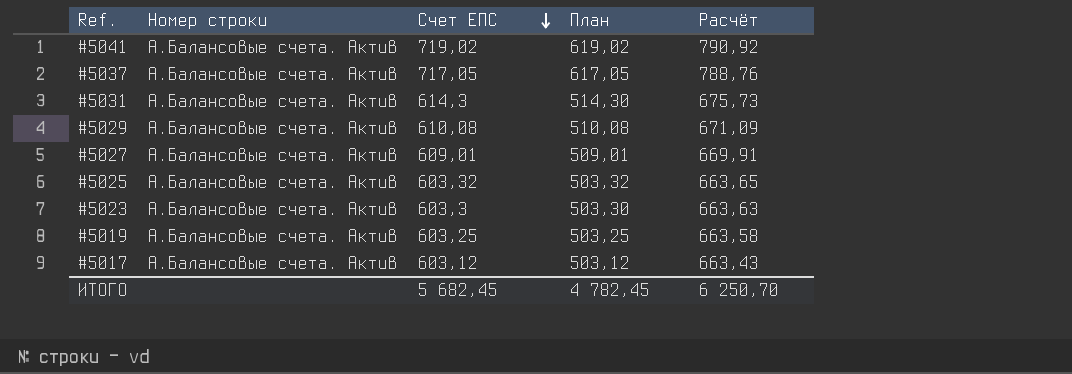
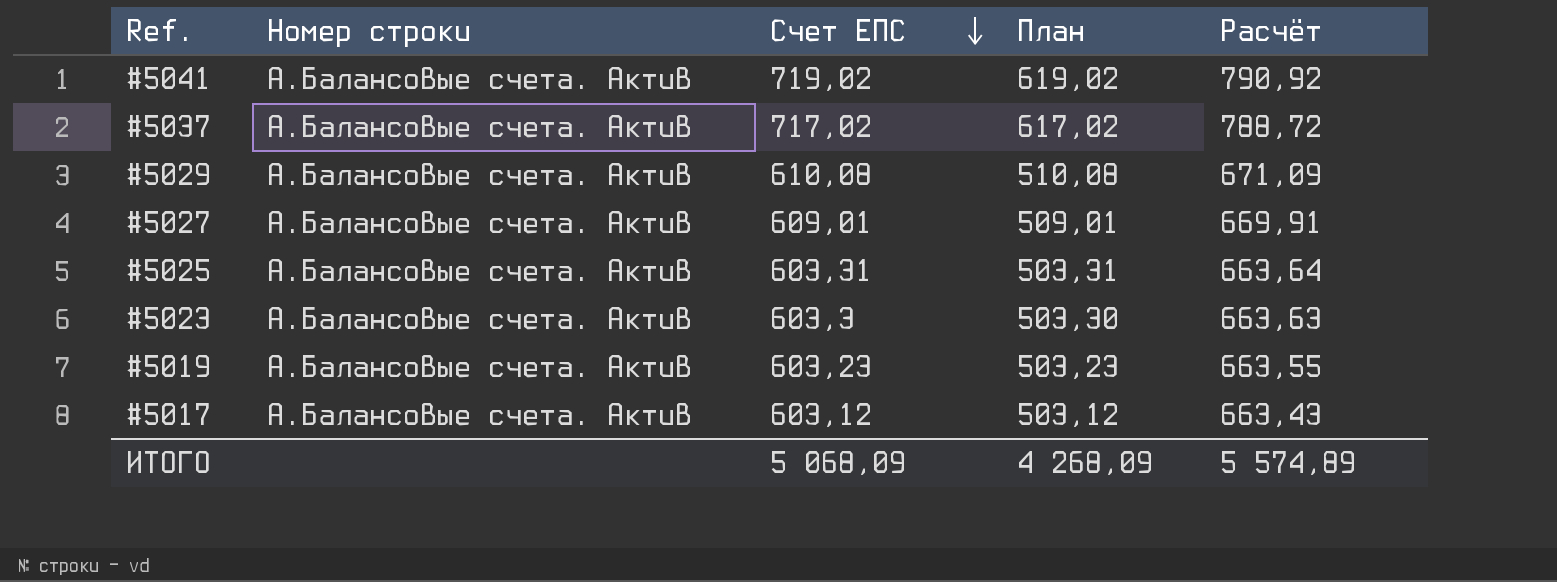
row #5031: А.Балансовые счета. Актив | 614,3 | 514,30 | 675,73 -> none
#5037 | Счет ЕПС: 717,05 -> 717,02
#5037 | План: 617,05 -> 617,02
#5037 | Расчёт: 788,76 -> 788,72
#5025 | Счет ЕПС: 603,32 -> 603,31
#5025 | План: 503,32 -> 503,31
#5025 | Расчёт: 663,65 -> 663,64
#5019 | Счет ЕПС: 603,25 -> 603,23
#5019 | План: 503,25 -> 503,23
#5019 | Расчёт: 663,58 -> 663,55
ИТОГО | Счет ЕПС: 5 682,45 -> 5 068,09
ИТОГО | План: 4 782,45 -> 4 268,09
ИТОГО | Расчёт: 6 250,70 -> 5 574,89

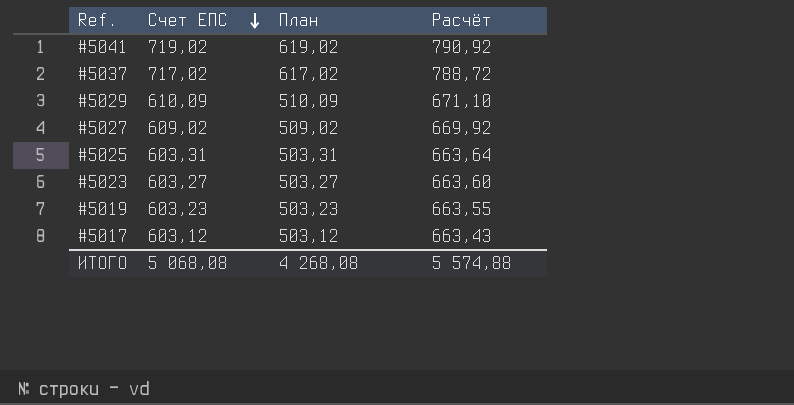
column Номер строки | position: 2 -> none
#5029 | Счет ЕПС: 610,08 -> 610,09
#5029 | План: 510,08 -> 510,09
#5029 | Расчёт: 671,09 -> 671,10
#5027 | Счет ЕПС: 609,01 -> 609,02
#5027 | План: 509,01 -> 509,02
#5027 | Расчёт: 669,91 -> 669,92
#5023 | Счет ЕПС: 603,3 -> 603,27
#5023 | План: 503,30 -> 503,27
#5023 | Расчёт: 663,63 -> 663,60
ИТОГО | Счет ЕПС: 5 068,09 -> 5 068,08
ИТОГО | План: 4 268,09 -> 4 268,08
ИТОГО | Расчёт: 5 574,89 -> 5 574,88

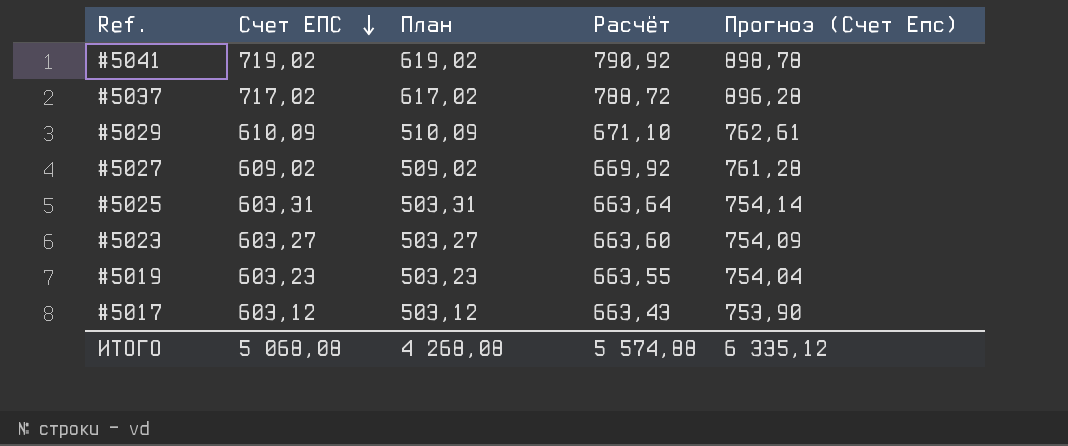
column Прогноз (Счет Епс) | formula: none -> [Счет ЕПС] * 1,25

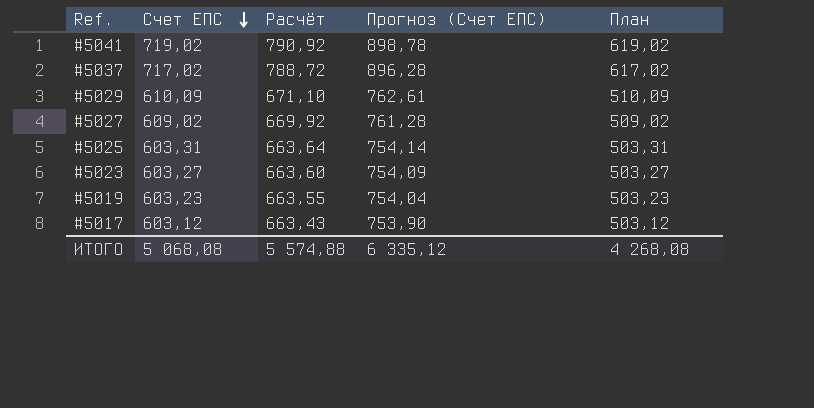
column name: Прогноз (Счет Епс) -> Прогноз (Счет ЕПС)
column План | position: 3 -> 5

